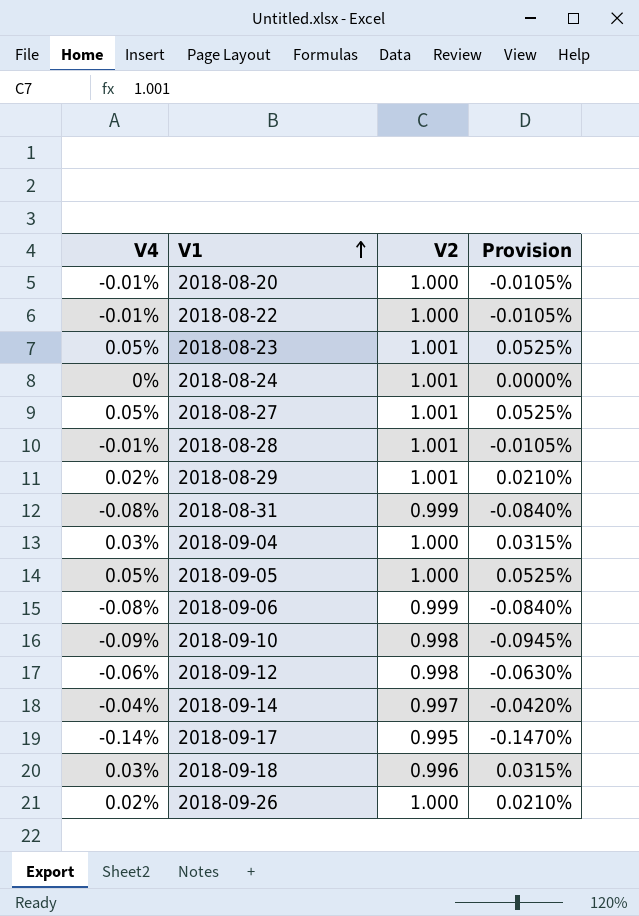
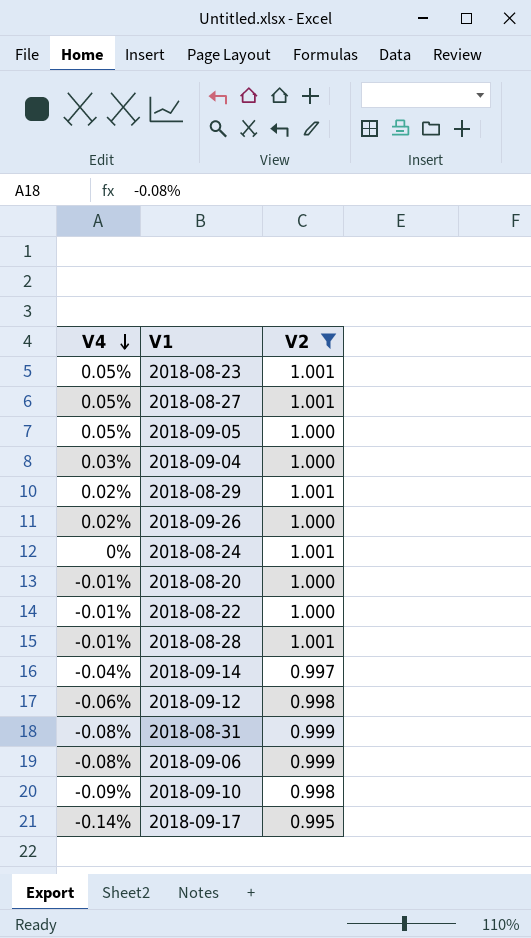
filter: none -> V2 != 0.996
row order: V1 ascending -> V4 descending
column Provision | formula: [V4] * 1.05 -> none

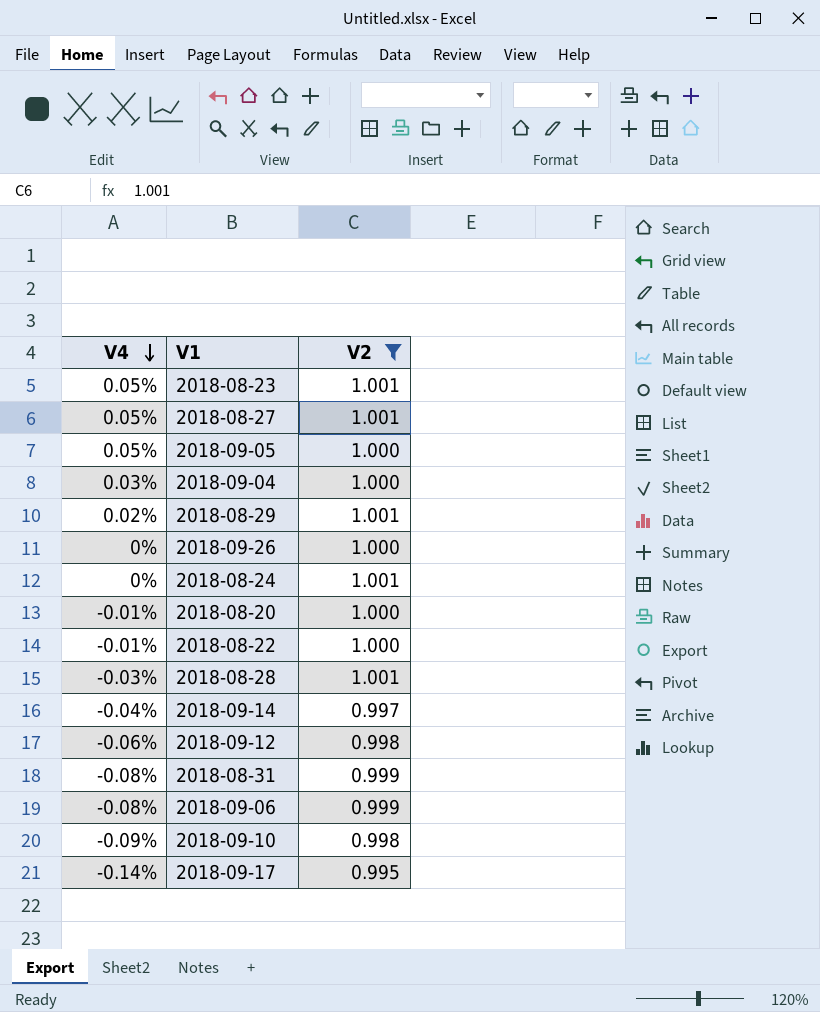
2018-09-26 | V4: 0.02% -> 0%
2018-08-28 | V4: -0.01% -> -0.03%

